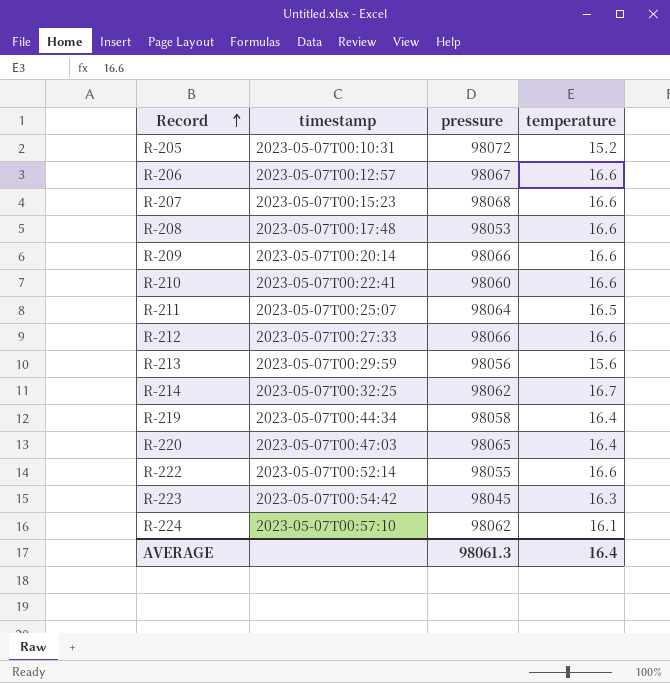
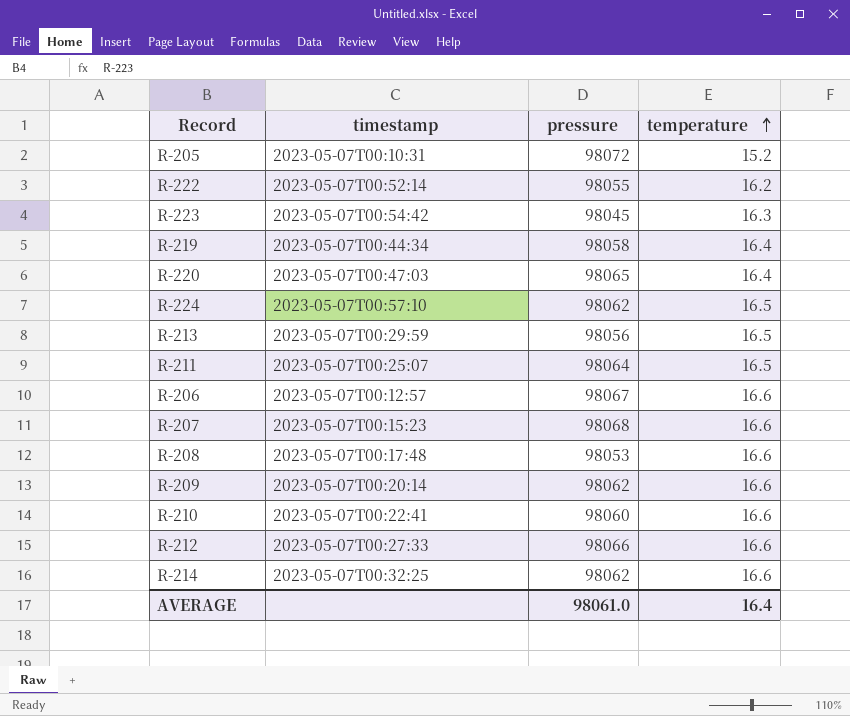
row order: Record ascending -> temperature ascending
R-222 | temperature: 16.6 -> 16.2
R-224 | temperature: 16.1 -> 16.5
R-213 | temperature: 15.6 -> 16.5
R-209 | pressure: 98066 -> 98062
R-214 | temperature: 16.7 -> 16.6
AVERAGE | pressure: 98061.3 -> 98061.0

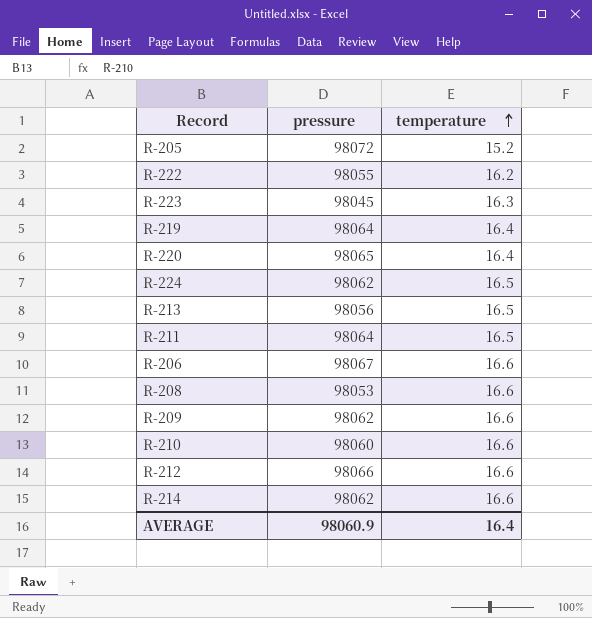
column timestamp | position: 2 -> none
row R-207: 2023-05-07T00:15:23 | 98068 | 16.6 -> none
R-219 | pressure: 98058 -> 98064
AVERAGE | pressure: 98061.0 -> 98060.9

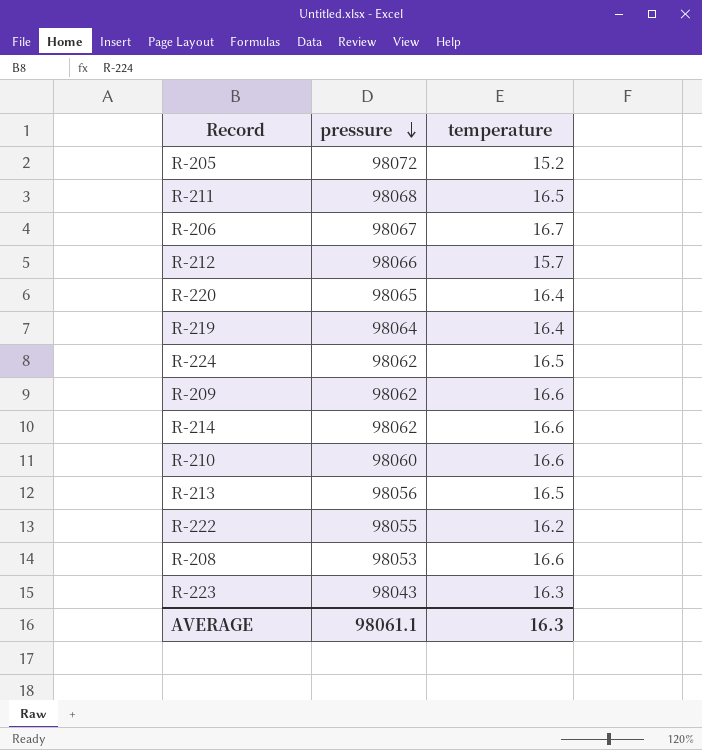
row order: temperature ascending -> pressure descending
R-211 | pressure: 98064 -> 98068
R-206 | temperature: 16.6 -> 16.7
R-212 | temperature: 16.6 -> 15.7
R-223 | pressure: 98045 -> 98043
AVERAGE | pressure: 98060.9 -> 98061.1
AVERAGE | temperature: 16.4 -> 16.3

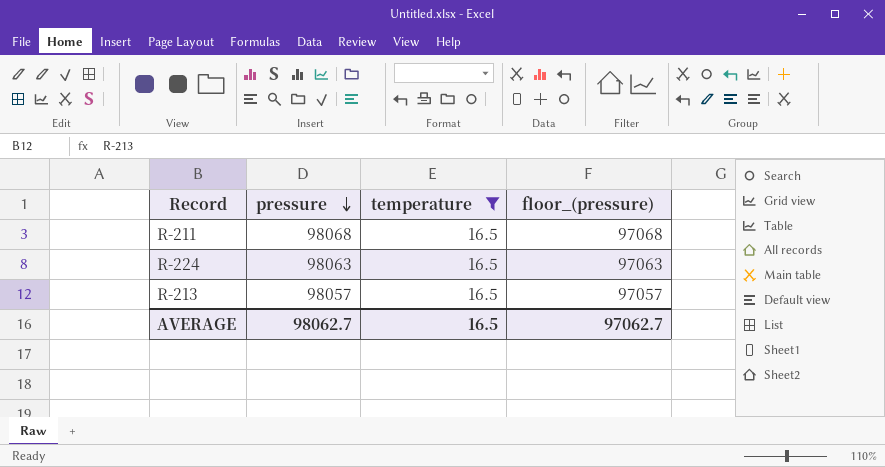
filter: none -> temperature = 16.5
column floor_(pressure) | formula: none -> [pressure] - 1000
R-224 | pressure: 98062 -> 98063
R-213 | pressure: 98056 -> 98057
AVERAGE | pressure: 98061.1 -> 98062.7
AVERAGE | temperature: 16.3 -> 16.5

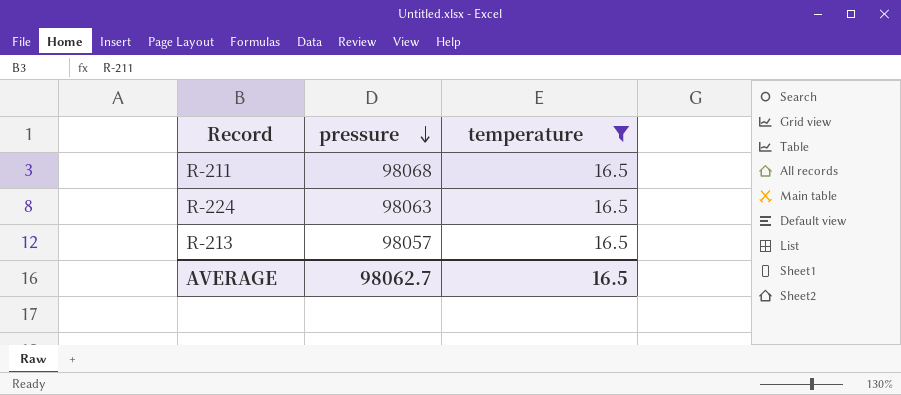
column floor_(pressure) | formula: [pressure] - 1000 -> none

